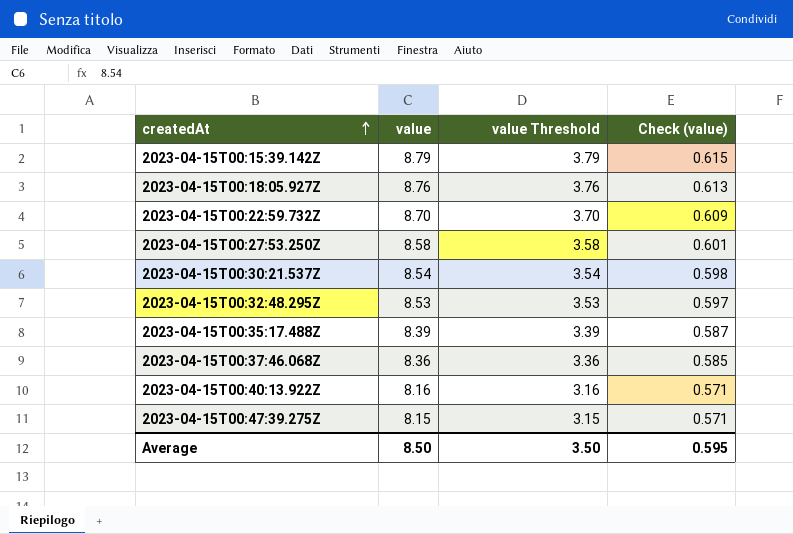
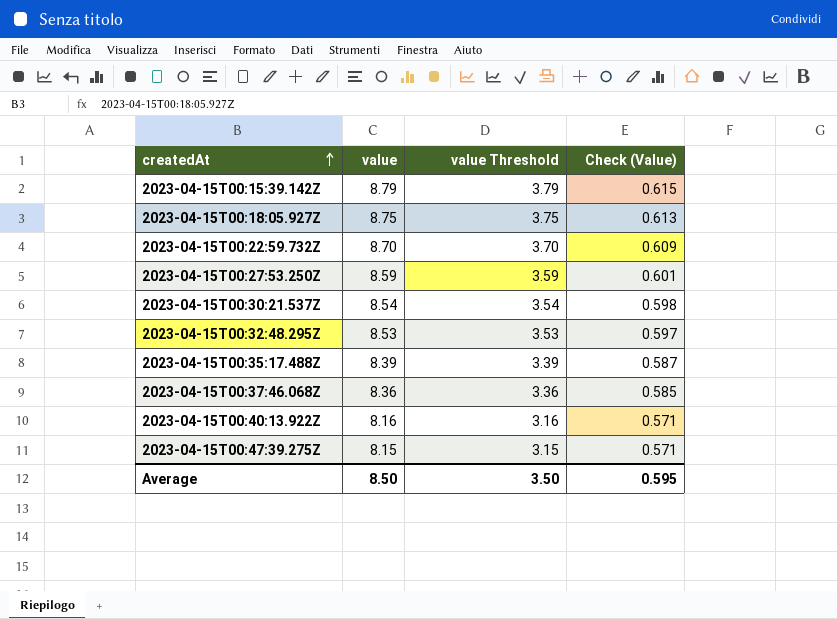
column name: Check (value) -> Check (Value)
2023-04-15T00:18:05.927Z | value: 8.76 -> 8.75
2023-04-15T00:18:05.927Z | value Threshold: 3.76 -> 3.75
2023-04-15T00:27:53.250Z | value: 8.58 -> 8.59
2023-04-15T00:27:53.250Z | value Threshold: 3.58 -> 3.59

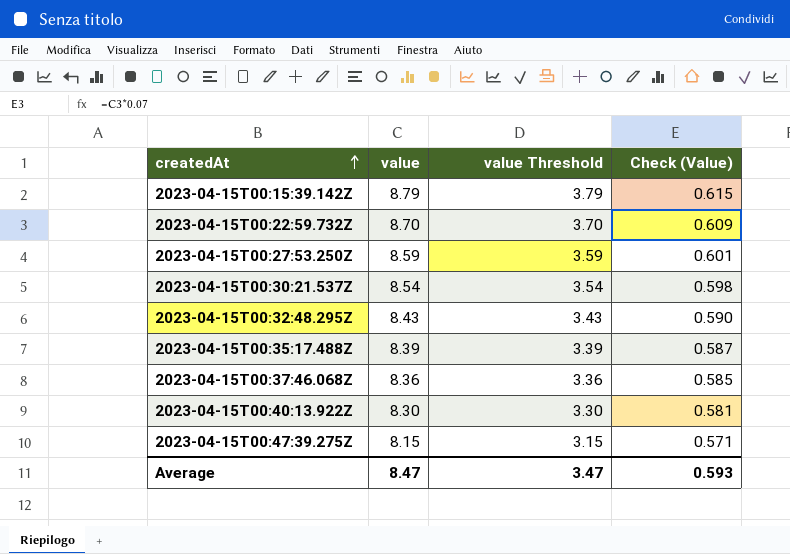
row 2023-04-15T00:18:05.927Z: 8.75 | 3.75 | 0.613 -> none
2023-04-15T00:32:48.295Z | value: 8.53 -> 8.43
2023-04-15T00:32:48.295Z | value Threshold: 3.53 -> 3.43
2023-04-15T00:32:48.295Z | Check (Value): 0.597 -> 0.590
2023-04-15T00:40:13.922Z | value: 8.16 -> 8.30
2023-04-15T00:40:13.922Z | value Threshold: 3.16 -> 3.30
2023-04-15T00:40:13.922Z | Check (Value): 0.571 -> 0.581
Average | value: 8.50 -> 8.47
Average | value Threshold: 3.50 -> 3.47
Average | Check (Value): 0.595 -> 0.593

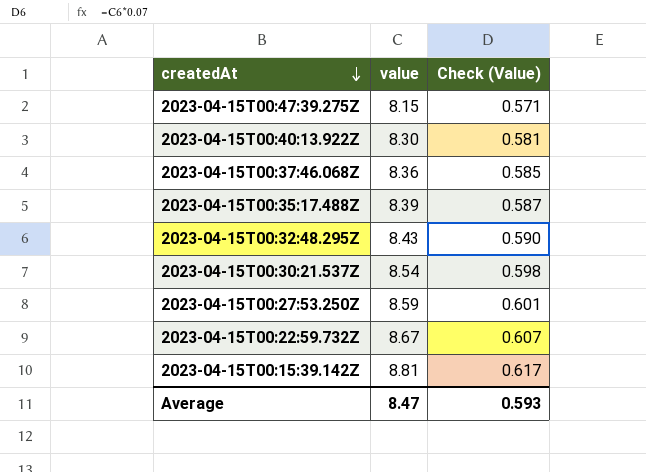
row order: createdAt ascending -> createdAt descending
column value Threshold | formula: [value] - 5 -> none
2023-04-15T00:22:59.732Z | value: 8.70 -> 8.67
2023-04-15T00:22:59.732Z | Check (Value): 0.609 -> 0.607
2023-04-15T00:15:39.142Z | value: 8.79 -> 8.81
2023-04-15T00:15:39.142Z | Check (Value): 0.615 -> 0.617

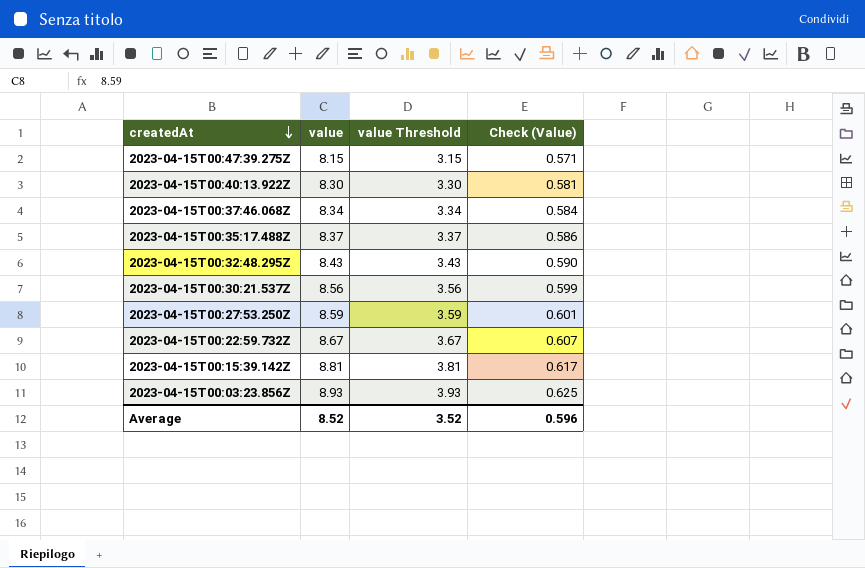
column value Threshold | formula: none -> [value] - 5
2023-04-15T00:37:46.068Z | value: 8.36 -> 8.34
2023-04-15T00:37:46.068Z | Check (Value): 0.585 -> 0.584
2023-04-15T00:35:17.488Z | value: 8.39 -> 8.37
2023-04-15T00:35:17.488Z | Check (Value): 0.587 -> 0.586
2023-04-15T00:30:21.537Z | value: 8.54 -> 8.56
2023-04-15T00:30:21.537Z | Check (Value): 0.598 -> 0.599
row 2023-04-15T00:03:23.856Z: none -> 8.93 | 3.93 | 0.625
Average | value: 8.47 -> 8.52
Average | Check (Value): 0.593 -> 0.596

